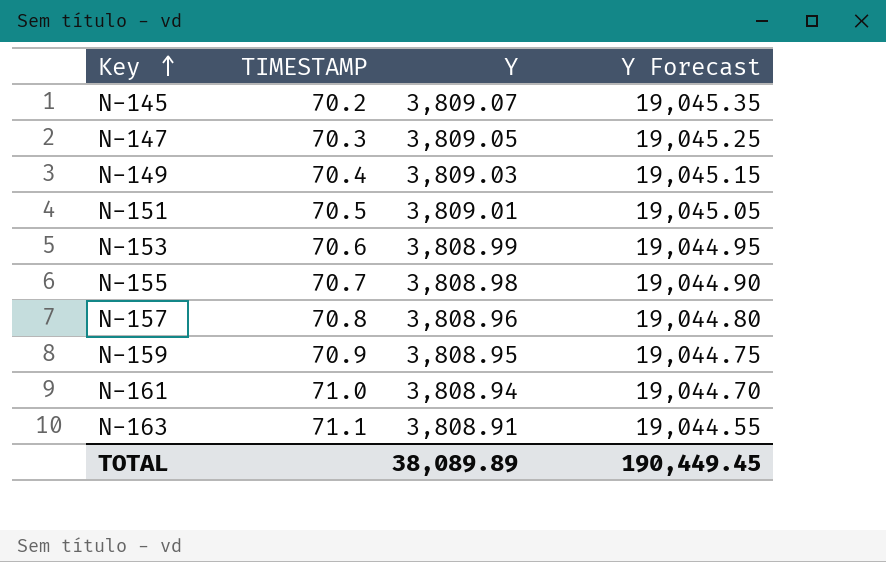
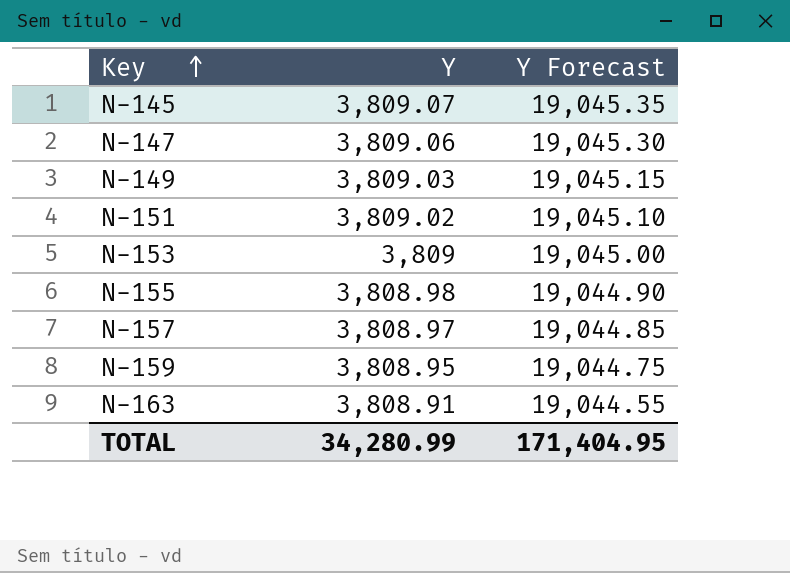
column TIMESTAMP | position: 2 -> none
row N-161: 71.0 | 3,808.94 | 19,044.70 -> none
N-147 | Y: 3,809.05 -> 3,809.06
N-147 | Y Forecast: 19,045.25 -> 19,045.30
N-151 | Y: 3,809.01 -> 3,809.02
N-151 | Y Forecast: 19,045.05 -> 19,045.10
N-153 | Y: 3,808.99 -> 3,809
N-153 | Y Forecast: 19,044.95 -> 19,045.00
N-157 | Y: 3,808.96 -> 3,808.97
N-157 | Y Forecast: 19,044.80 -> 19,044.85
TOTAL | Y: 38,089.89 -> 34,280.99
TOTAL | Y Forecast: 190,449.45 -> 171,404.95

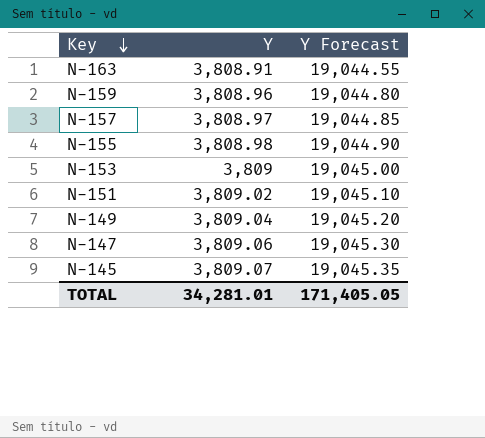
row order: Key ascending -> Key descending
N-159 | Y: 3,808.95 -> 3,808.96
N-159 | Y Forecast: 19,044.75 -> 19,044.80
N-149 | Y: 3,809.03 -> 3,809.04
N-149 | Y Forecast: 19,045.15 -> 19,045.20
TOTAL | Y: 34,280.99 -> 34,281.01
TOTAL | Y Forecast: 171,404.95 -> 171,405.05

